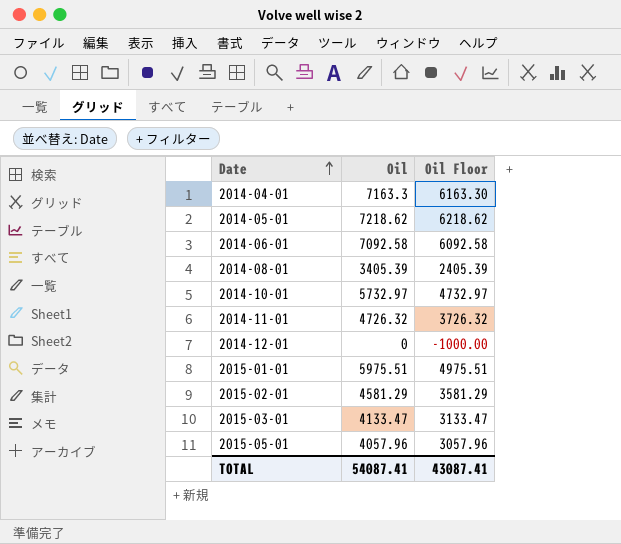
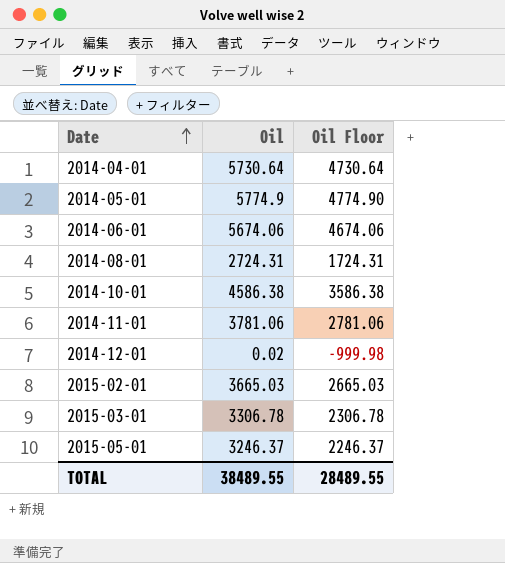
row 2015-01-01: 5975.51 | 4975.51 -> none
2014-04-01 | Oil: 7163.3 -> 5730.64
2014-04-01 | Oil Floor: 6163.30 -> 4730.64
2014-05-01 | Oil: 7218.62 -> 5774.9
2014-05-01 | Oil Floor: 6218.62 -> 4774.90
2014-06-01 | Oil: 7092.58 -> 5674.06
2014-06-01 | Oil Floor: 6092.58 -> 4674.06
2014-08-01 | Oil: 3405.39 -> 2724.31
2014-08-01 | Oil Floor: 2405.39 -> 1724.31
2014-10-01 | Oil: 5732.97 -> 4586.38
2014-10-01 | Oil Floor: 4732.97 -> 3586.38
2014-11-01 | Oil: 4726.32 -> 3781.06
2014-11-01 | Oil Floor: 3726.32 -> 2781.06
2014-12-01 | Oil: 0 -> 0.02
2014-12-01 | Oil Floor: -1000.00 -> -999.98
2015-02-01 | Oil: 4581.29 -> 3665.03
2015-02-01 | Oil Floor: 3581.29 -> 2665.03
2015-03-01 | Oil: 4133.47 -> 3306.78
2015-03-01 | Oil Floor: 3133.47 -> 2306.78
2015-05-01 | Oil: 4057.96 -> 3246.37
2015-05-01 | Oil Floor: 3057.96 -> 2246.37
TOTAL | Oil: 54087.41 -> 38489.55
TOTAL | Oil Floor: 43087.41 -> 28489.55

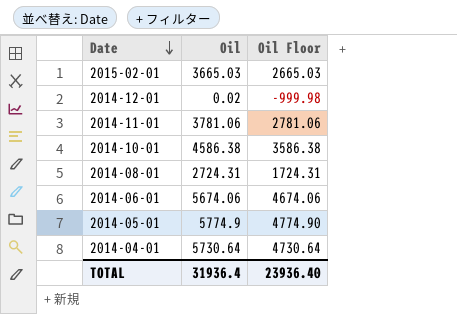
row order: Date ascending -> Date descending
row 2015-03-01: 3306.78 | 2306.78 -> none
row 2015-05-01: 3246.37 | 2246.37 -> none
TOTAL | Oil: 38489.55 -> 31936.4
TOTAL | Oil Floor: 28489.55 -> 23936.40

